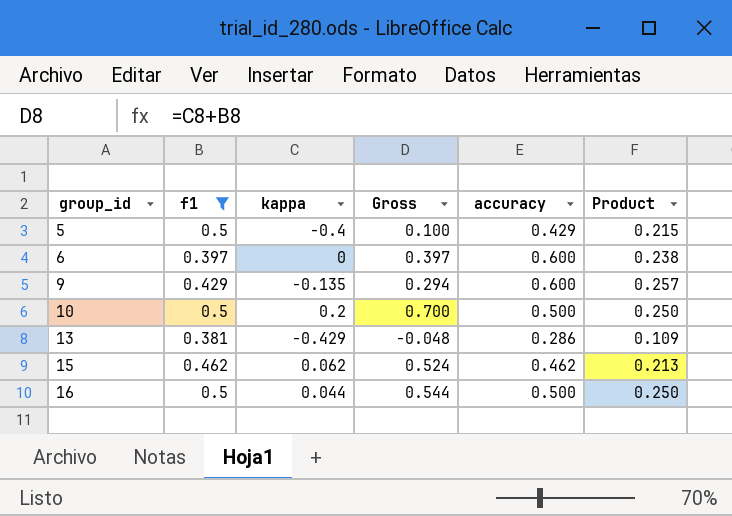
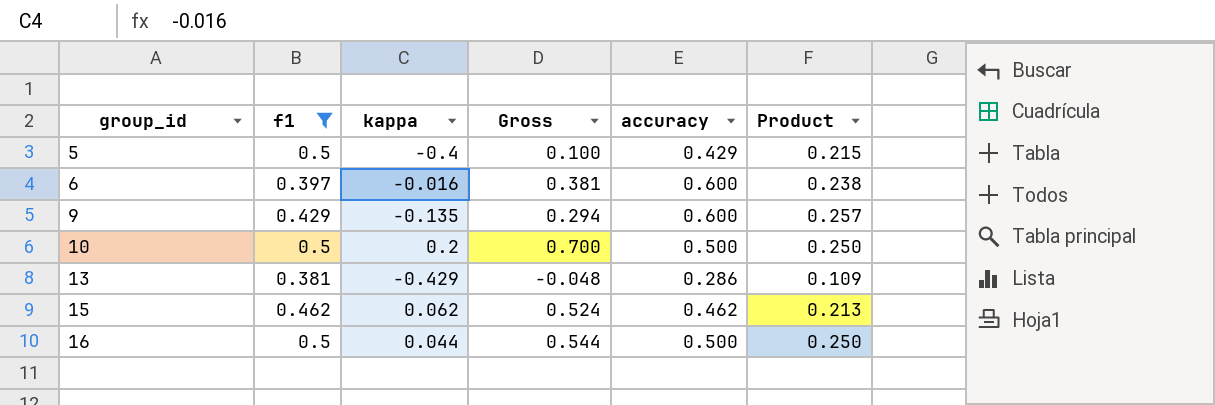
6 | kappa: 0 -> -0.016
6 | Gross: 0.397 -> 0.381

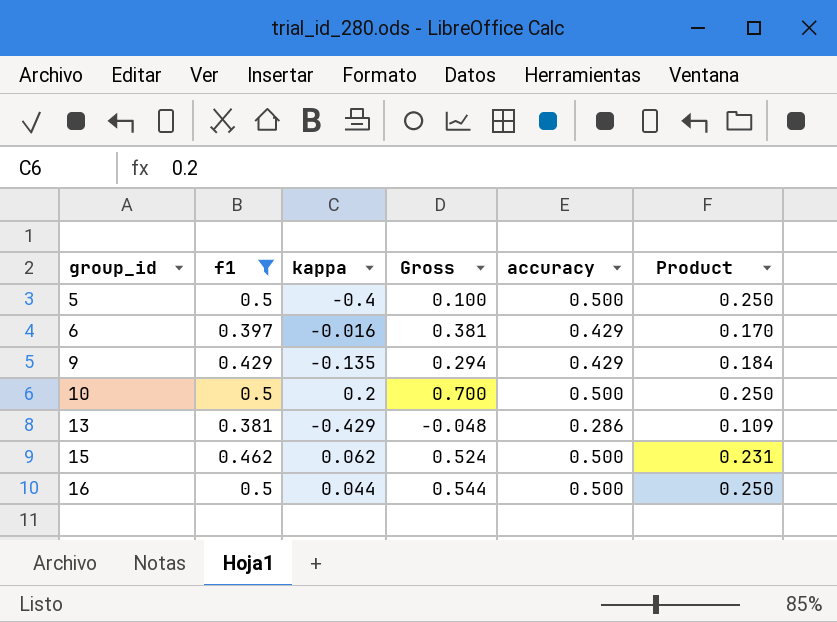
5 | accuracy: 0.429 -> 0.500
5 | Product: 0.215 -> 0.250
6 | accuracy: 0.600 -> 0.429
6 | Product: 0.238 -> 0.170
9 | accuracy: 0.600 -> 0.429
9 | Product: 0.257 -> 0.184
15 | accuracy: 0.462 -> 0.500
15 | Product: 0.213 -> 0.231

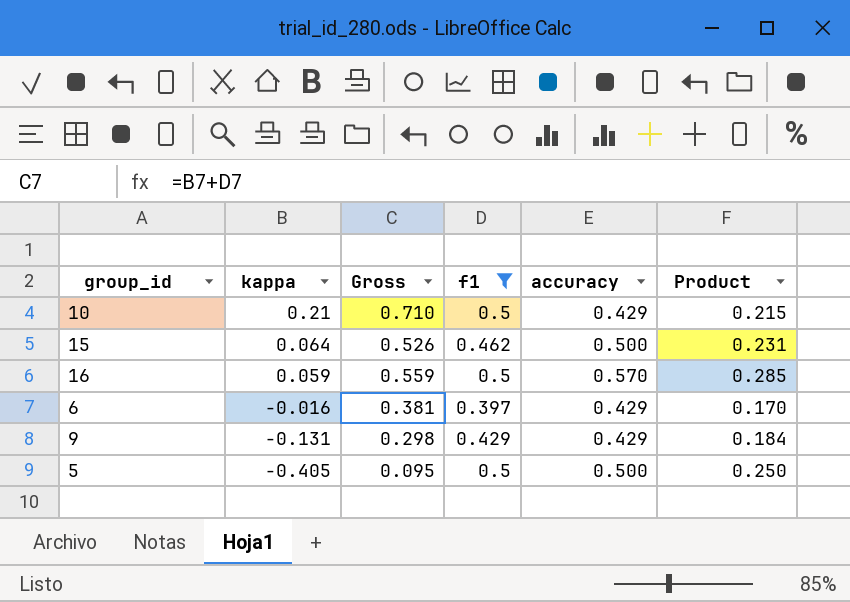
row order: group_id ascending -> kappa descending
column f1 | position: 2 -> 4
row 13: 0.381 | -0.429 | -0.048 | 0.286 | 0.109 -> none
10 | kappa: 0.2 -> 0.21
10 | Gross: 0.700 -> 0.710
10 | accuracy: 0.500 -> 0.429
10 | Product: 0.250 -> 0.215
15 | kappa: 0.062 -> 0.064
15 | Gross: 0.524 -> 0.526
16 | kappa: 0.044 -> 0.059
16 | Gross: 0.544 -> 0.559
16 | accuracy: 0.500 -> 0.570
16 | Product: 0.250 -> 0.285
9 | kappa: -0.135 -> -0.131
9 | Gross: 0.294 -> 0.298
5 | kappa: -0.4 -> -0.405
5 | Gross: 0.100 -> 0.095

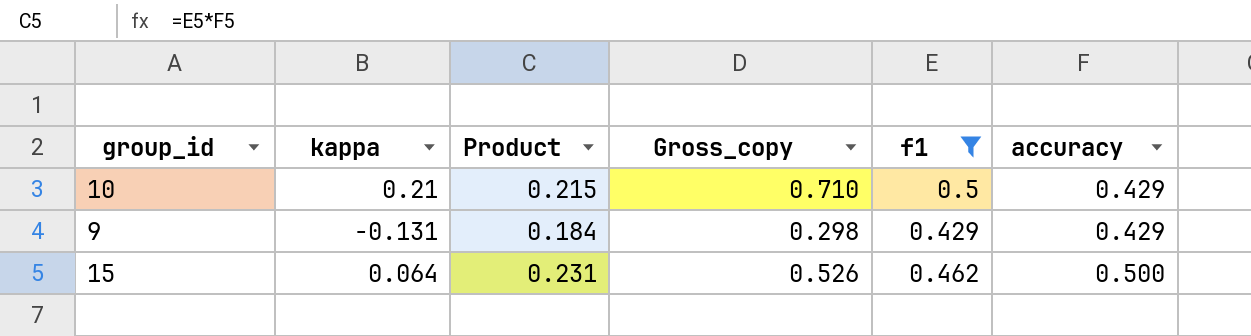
row order: kappa descending -> accuracy ascending
column Product | position: 6 -> 3
column name: Gross -> Gross_copy
row 16: 0.059 | 0.559 | 0.5 | 0.570 | 0.285 -> none
row 6: -0.016 | 0.381 | 0.397 | 0.429 | 0.170 -> none
row 5: -0.405 | 0.095 | 0.5 | 0.500 | 0.250 -> none

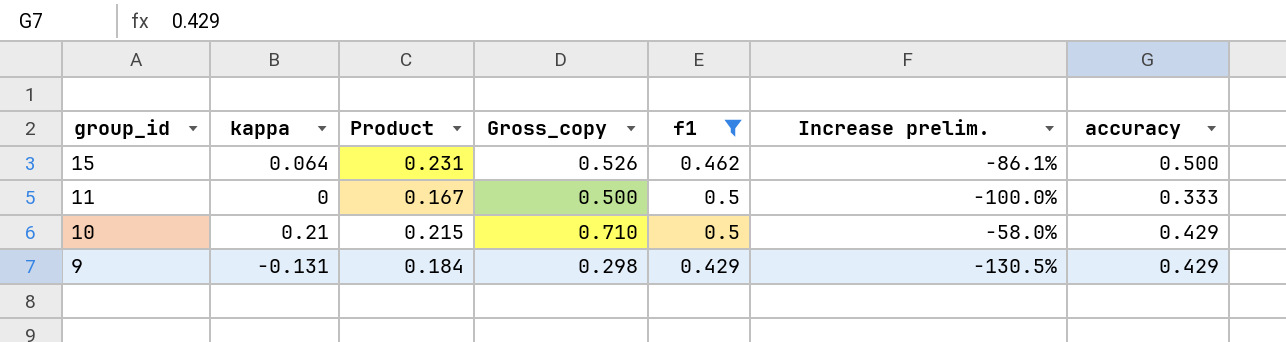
row order: accuracy ascending -> group_id descending
column Increase prelim. | formula: none -> ([kappa] - [f1]) / [f1]
row 11: none -> 0 | 0.167 | 0.500 | 0.5 | -100.0% | 0.333

